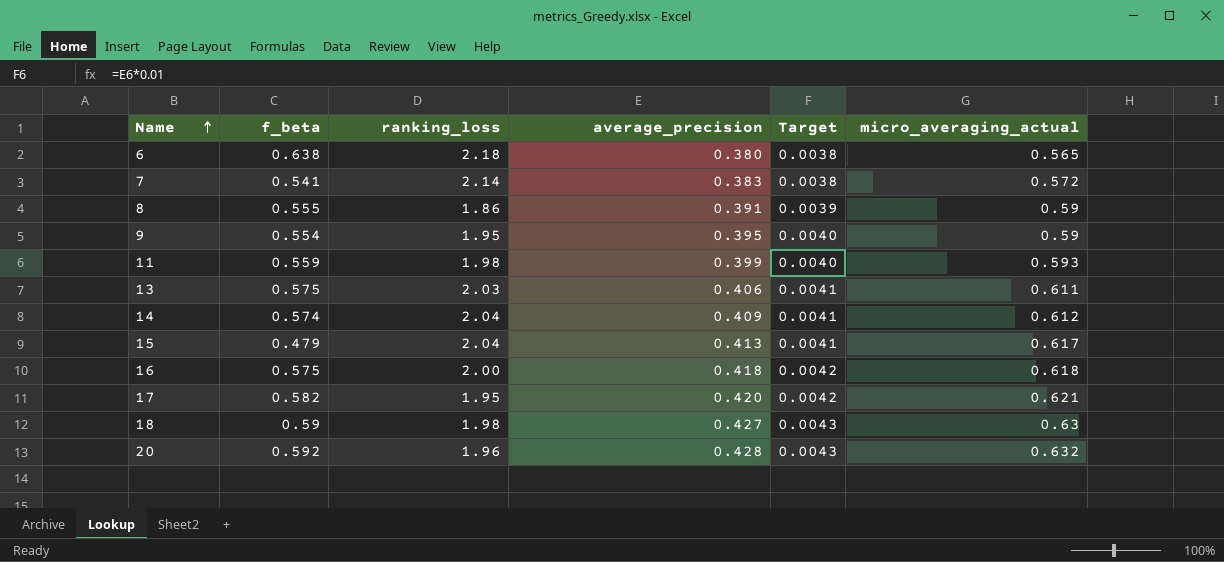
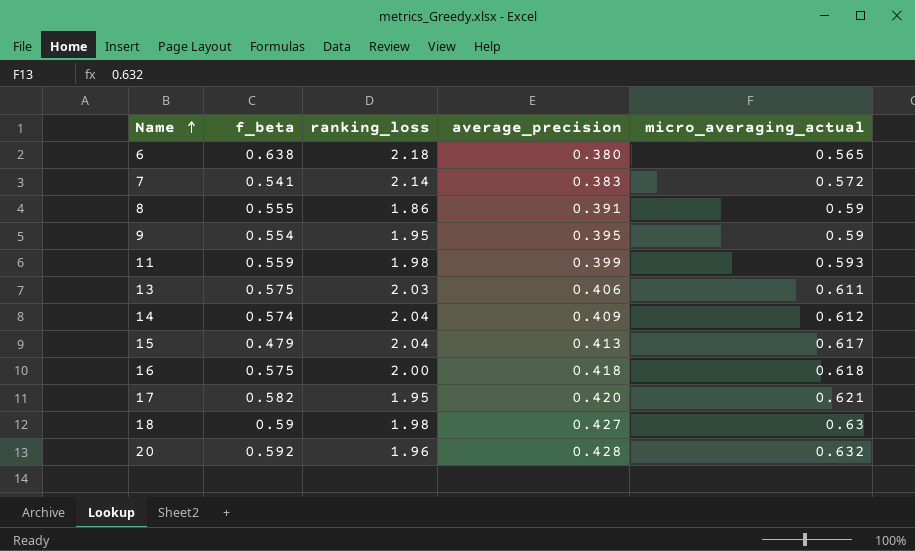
column Target | formula: [average_precision] * 0.01 -> none

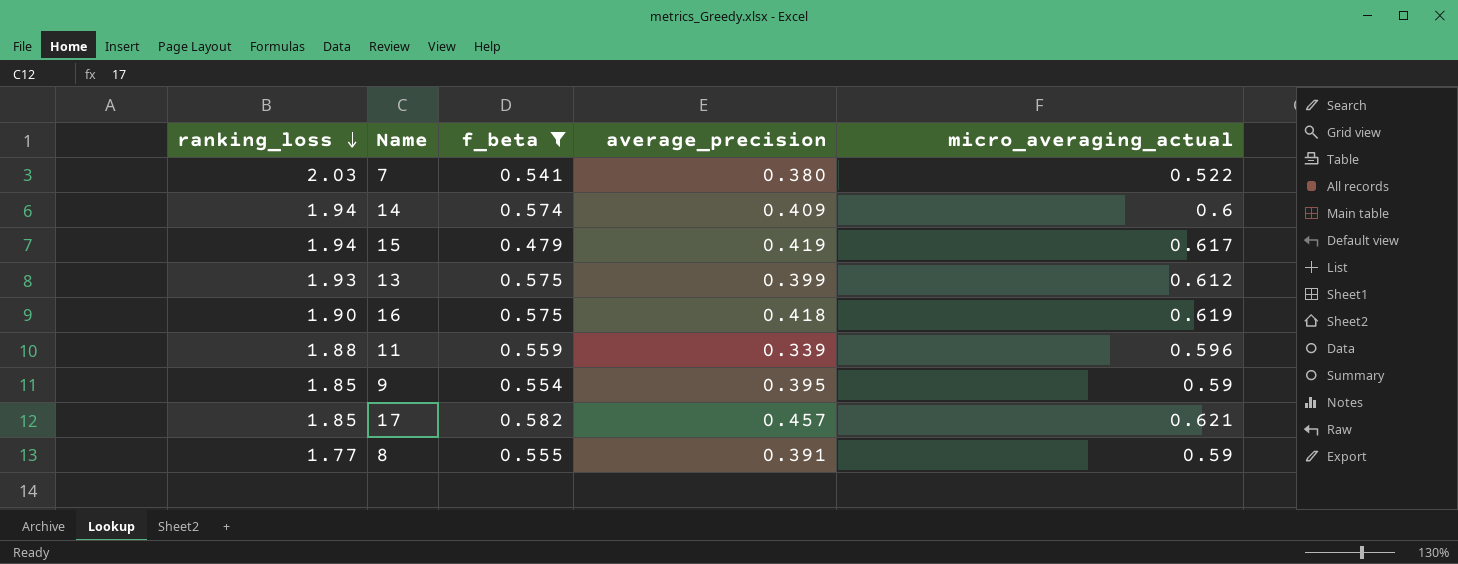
filter: none -> f_beta <= 0.582
row order: Name ascending -> ranking_loss descending
column ranking_loss | position: 3 -> 1
7 | ranking_loss: 2.14 -> 2.03
7 | average_precision: 0.383 -> 0.380
7 | micro_averaging_actual: 0.572 -> 0.522
14 | ranking_loss: 2.04 -> 1.94
14 | micro_averaging_actual: 0.612 -> 0.6
15 | ranking_loss: 2.04 -> 1.94
15 | average_precision: 0.413 -> 0.419
13 | ranking_loss: 2.03 -> 1.93
13 | average_precision: 0.406 -> 0.399
13 | micro_averaging_actual: 0.611 -> 0.612
16 | ranking_loss: 2.00 -> 1.90
16 | micro_averaging_actual: 0.618 -> 0.619
11 | ranking_loss: 1.98 -> 1.88
11 | average_precision: 0.399 -> 0.339
11 | micro_averaging_actual: 0.593 -> 0.596
9 | ranking_loss: 1.95 -> 1.85
17 | ranking_loss: 1.95 -> 1.85
17 | average_precision: 0.420 -> 0.457
8 | ranking_loss: 1.86 -> 1.77

